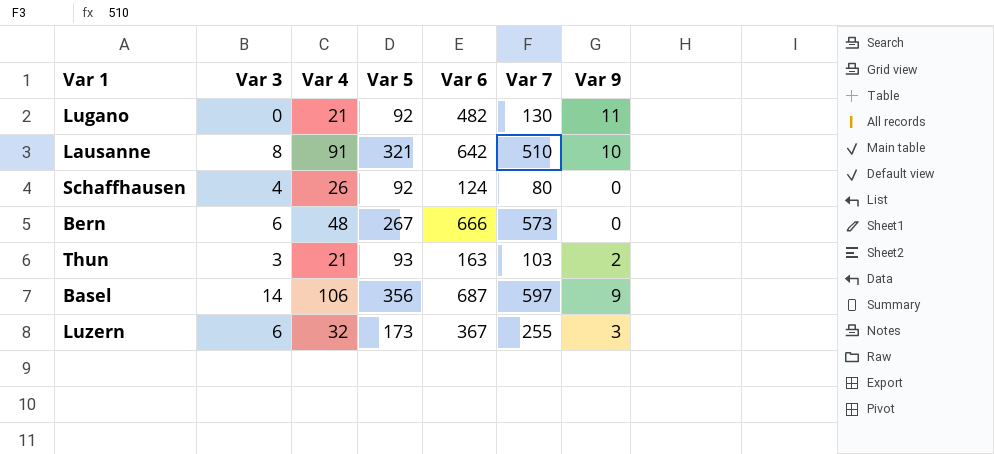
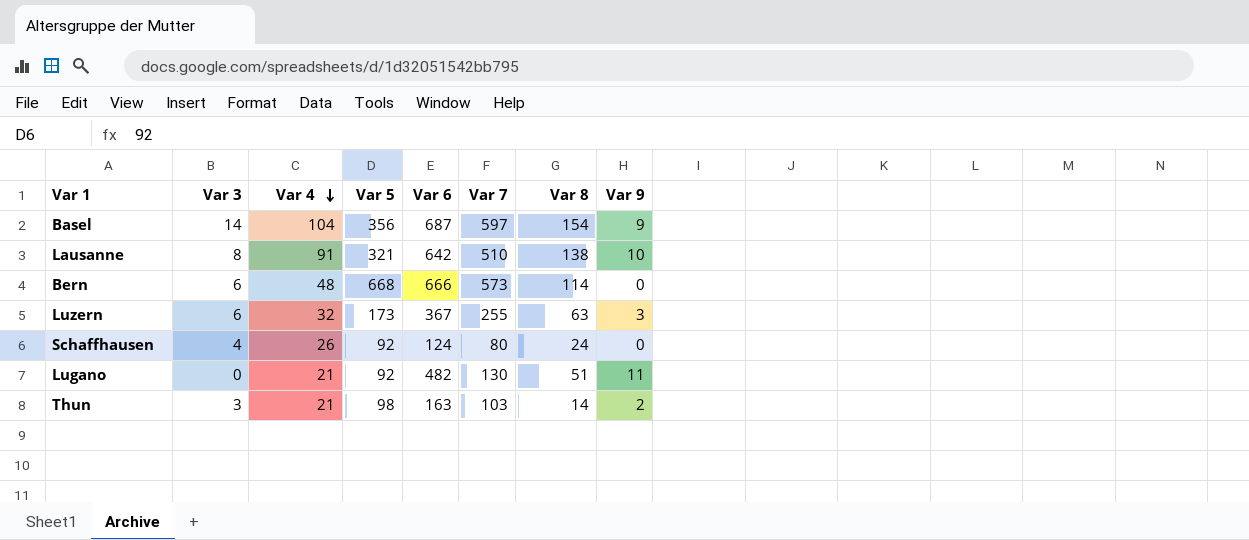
row order: none -> Var 4 descending
column Var 8 | position: none -> 7
Basel | Var 4: 106 -> 104
Bern | Var 5: 267 -> 668
Thun | Var 5: 93 -> 98

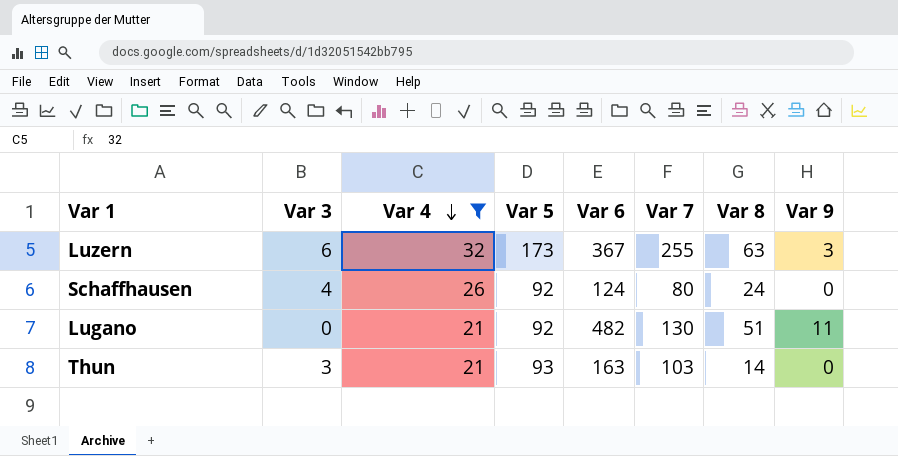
filter: none -> Var 4 <= 32
Thun | Var 5: 98 -> 93
Thun | Var 9: 2 -> 0

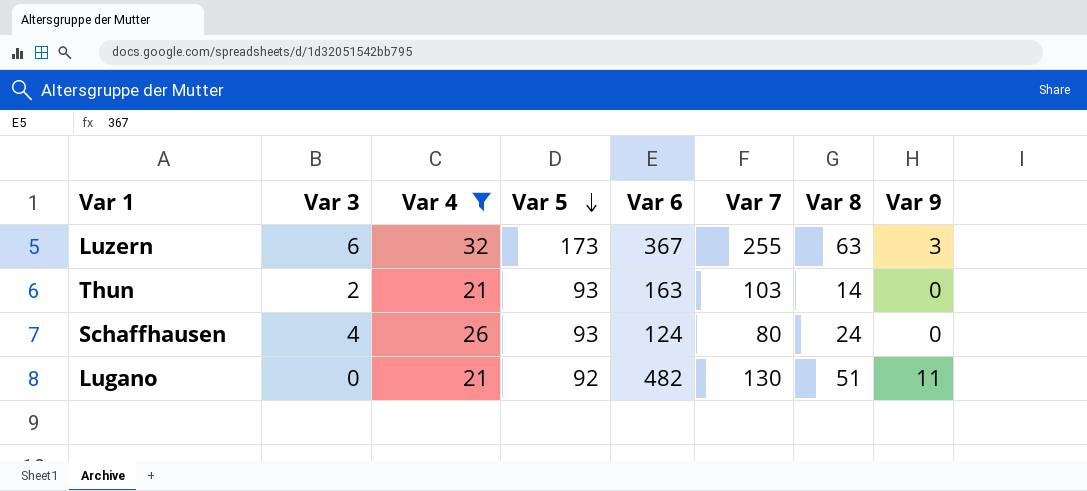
row order: Var 4 descending -> Var 5 descending
Thun | Var 3: 3 -> 2
Schaffhausen | Var 5: 92 -> 93

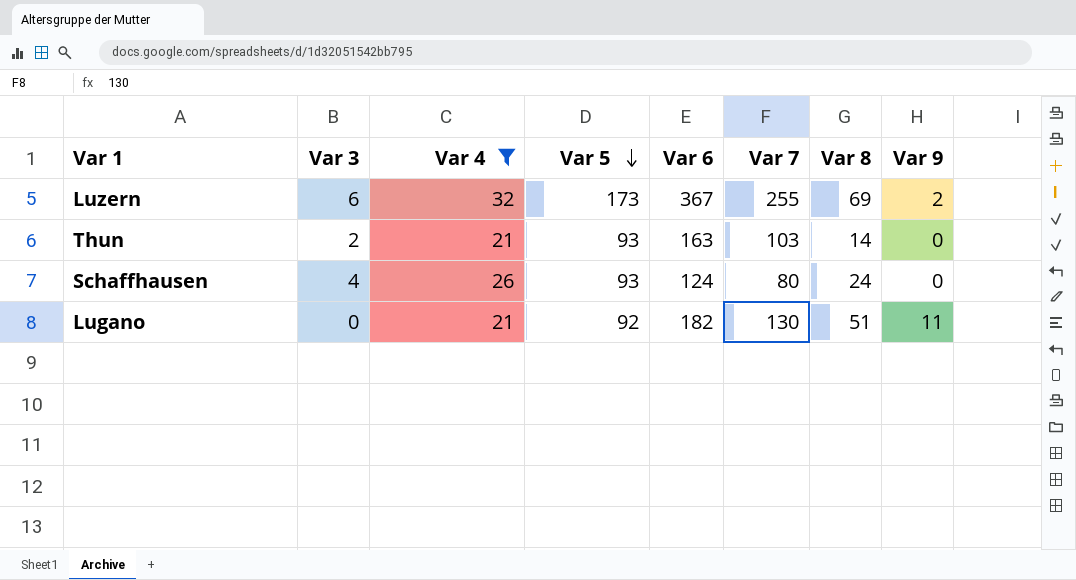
Luzern | Var 8: 63 -> 69
Luzern | Var 9: 3 -> 2
Lugano | Var 6: 482 -> 182

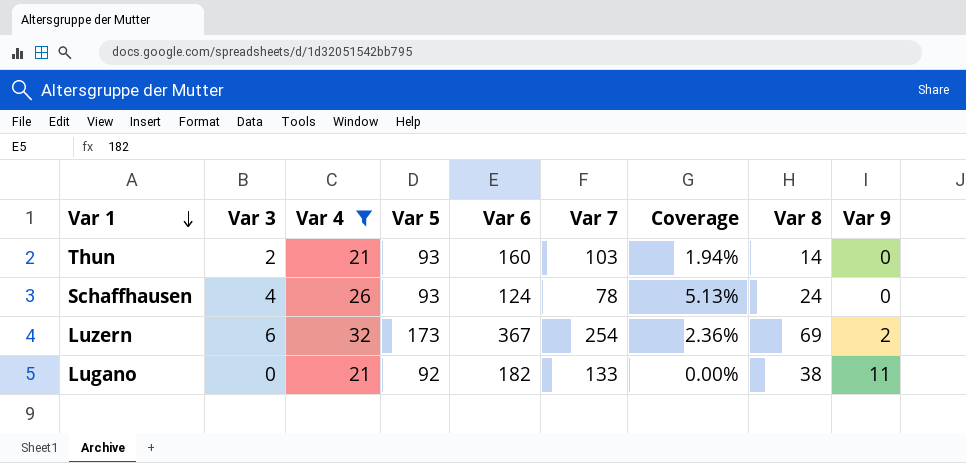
row order: Var 5 descending -> Var 1 descending
column Coverage | formula: none -> [Var 3] / [Var 7]
Thun | Var 6: 163 -> 160
Schaffhausen | Var 7: 80 -> 78
Luzern | Var 7: 255 -> 254
Lugano | Var 7: 130 -> 133
Lugano | Var 8: 51 -> 38

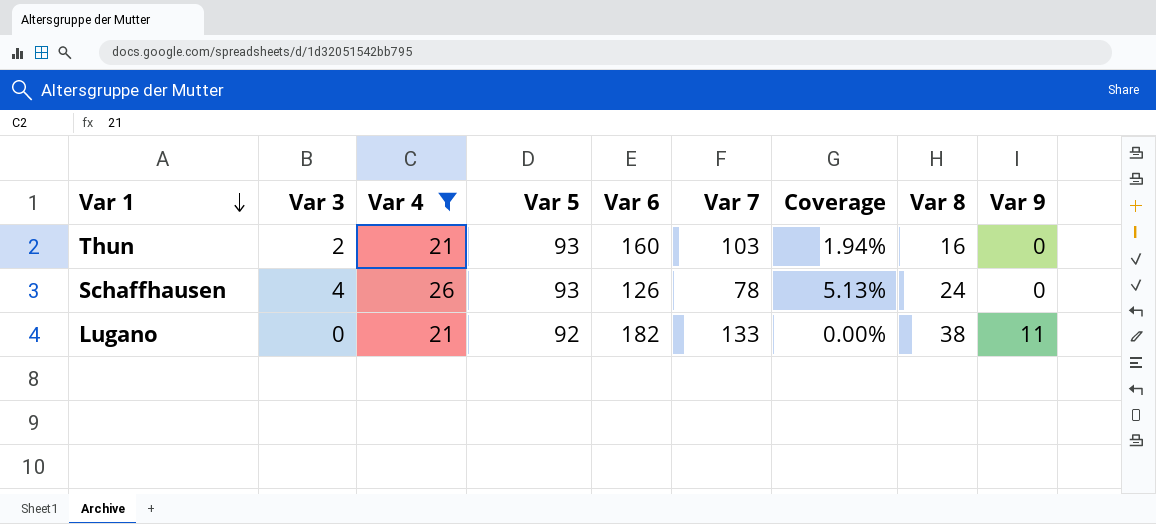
row Luzern: 6 | 32 | 173 | 367 | 254 | 2.36% | 69 | 2 -> none
Thun | Var 8: 14 -> 16
Schaffhausen | Var 6: 124 -> 126

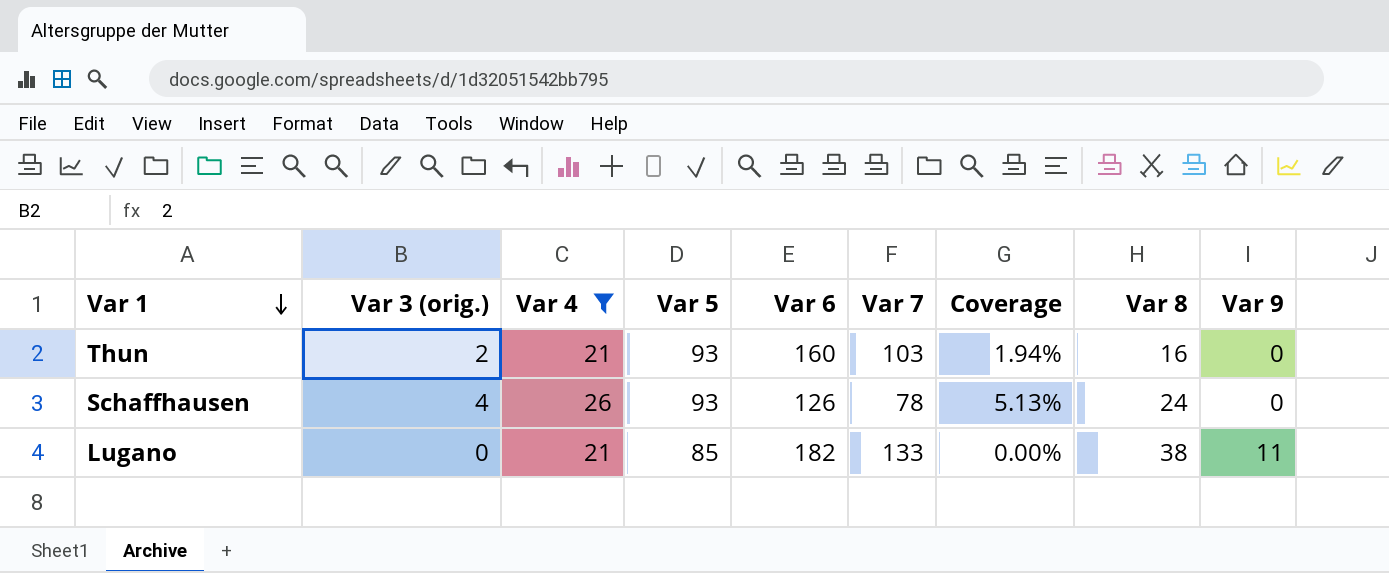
column name: Var 3 -> Var 3 (orig.)
Lugano | Var 5: 92 -> 85

